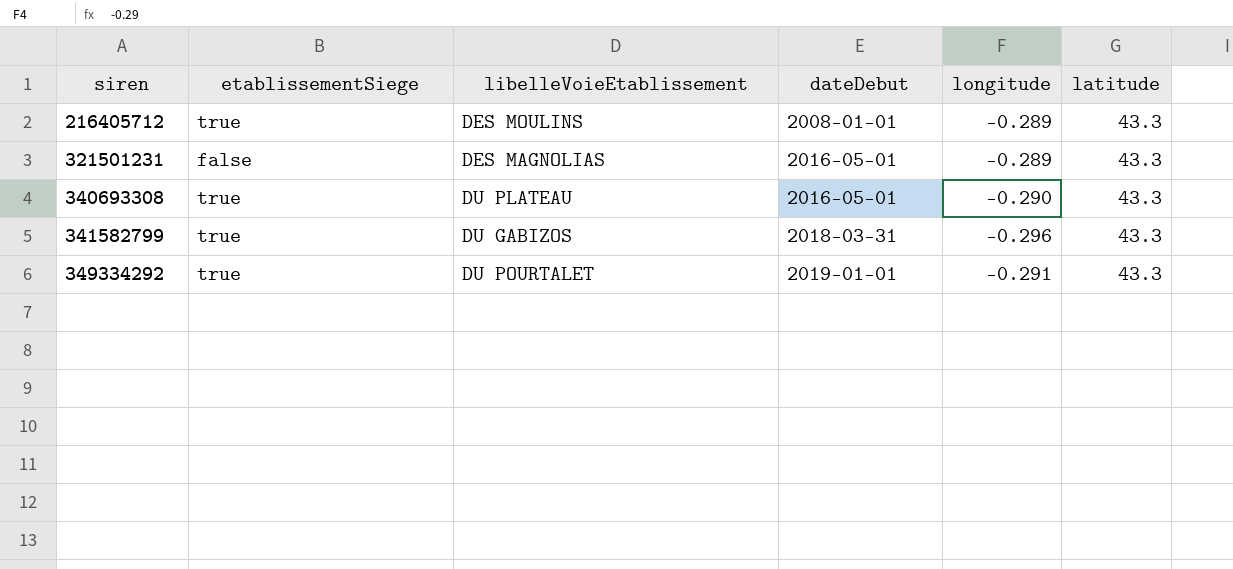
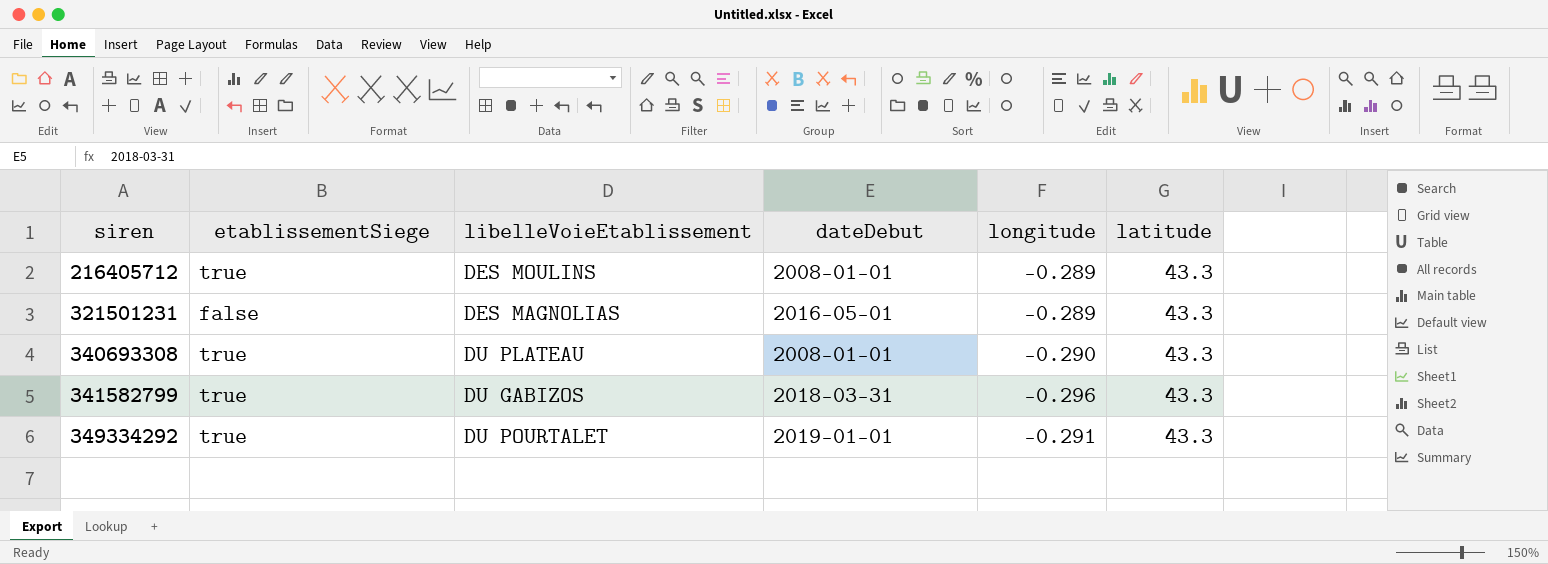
340693308 | dateDebut: 2016-05-01 -> 2008-01-01

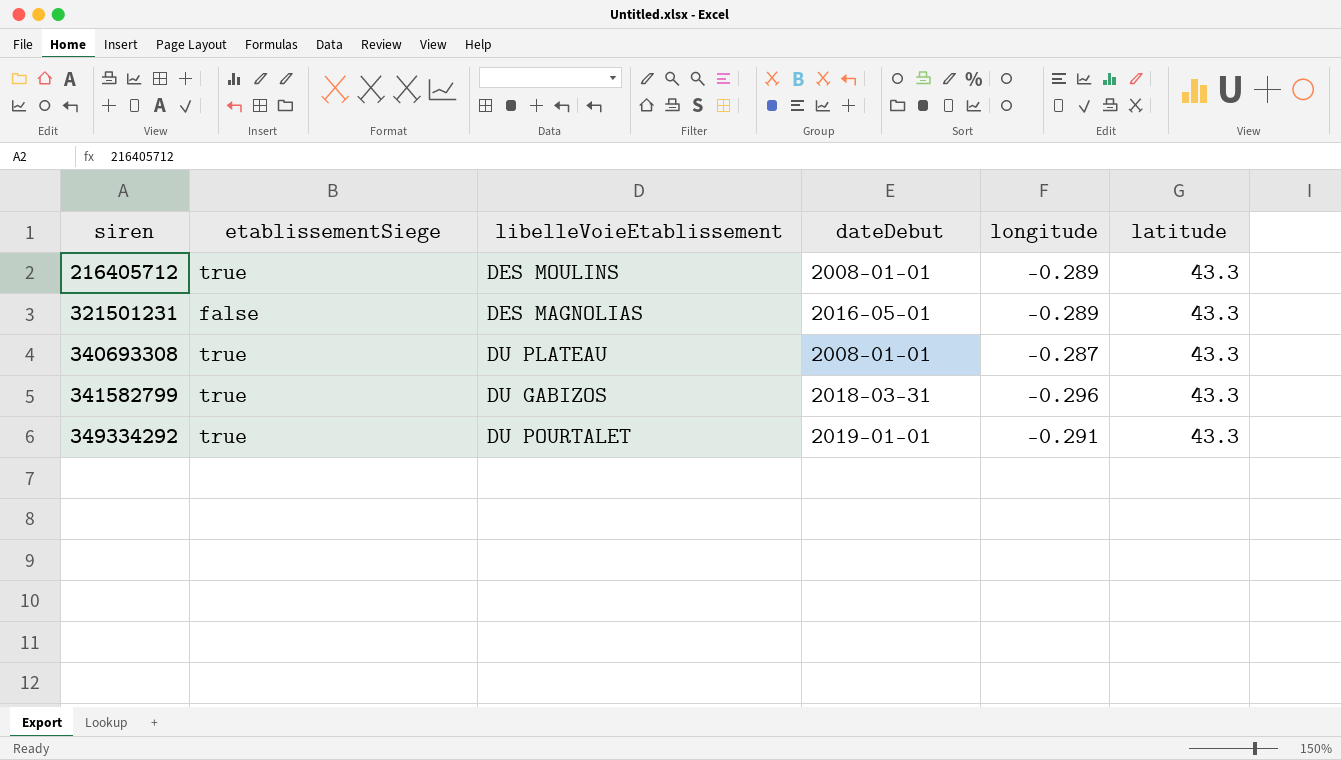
340693308 | longitude: -0.290 -> -0.287

